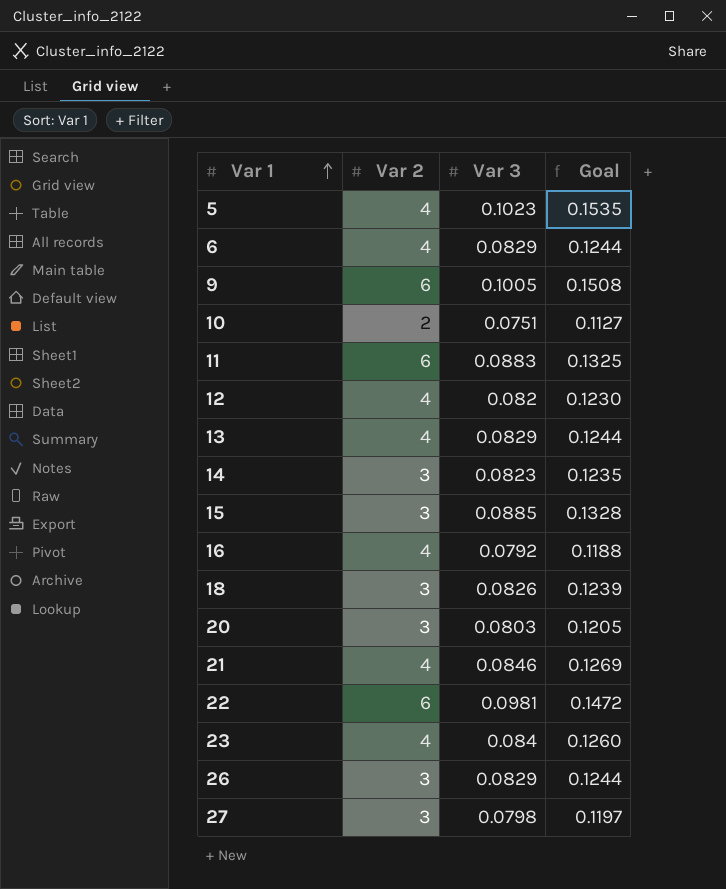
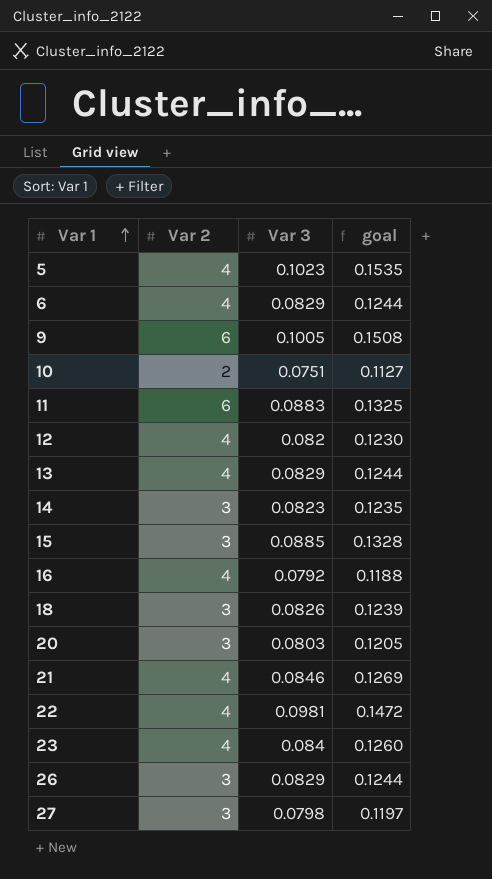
column name: Goal -> goal
22 | Var 2: 6 -> 4

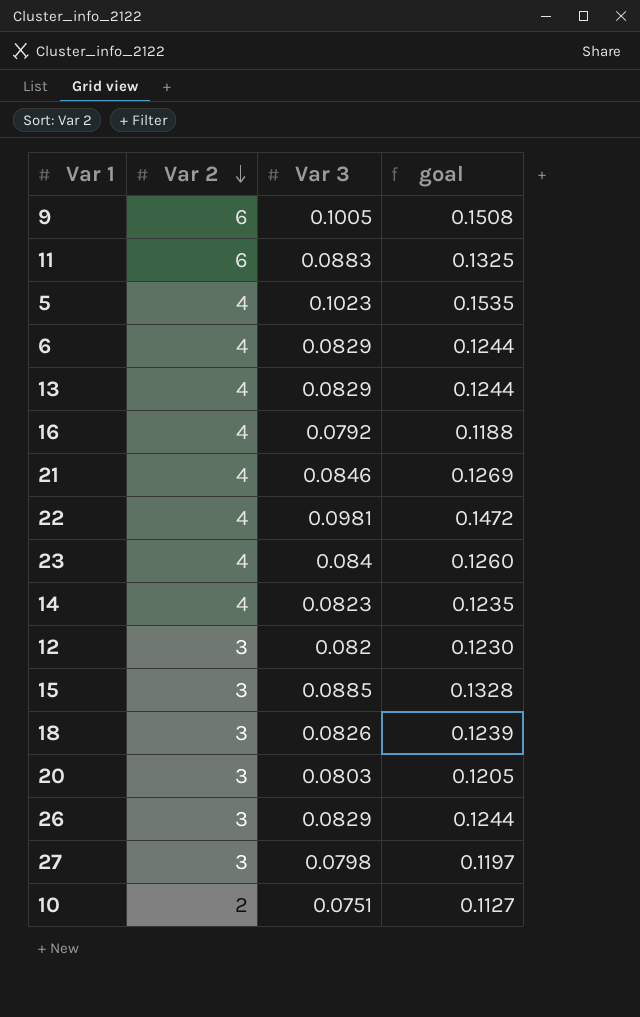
row order: Var 1 ascending -> Var 2 descending
14 | Var 2: 3 -> 4
12 | Var 2: 4 -> 3

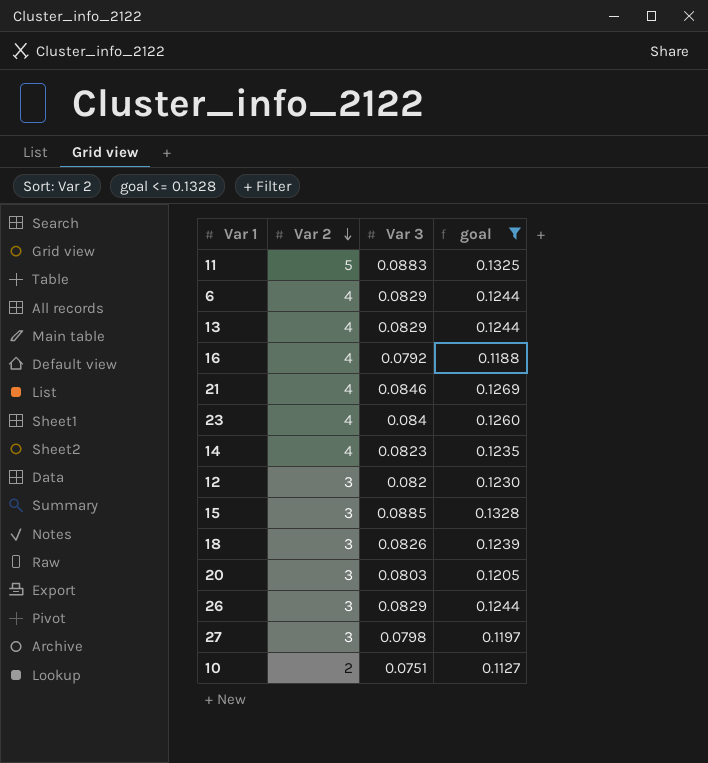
filter: none -> goal <= 0.1328
11 | Var 2: 6 -> 5

